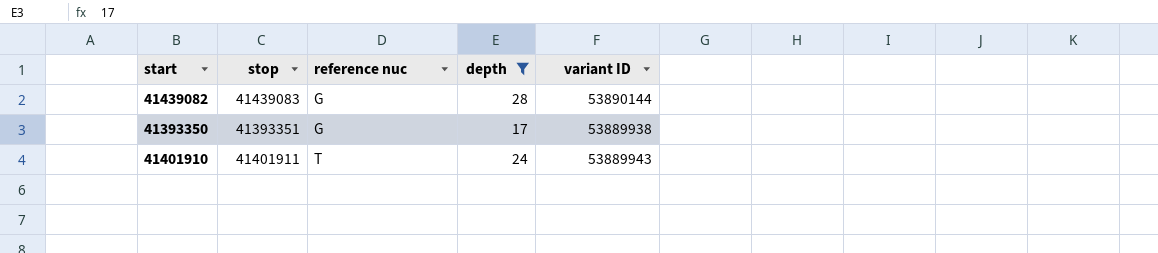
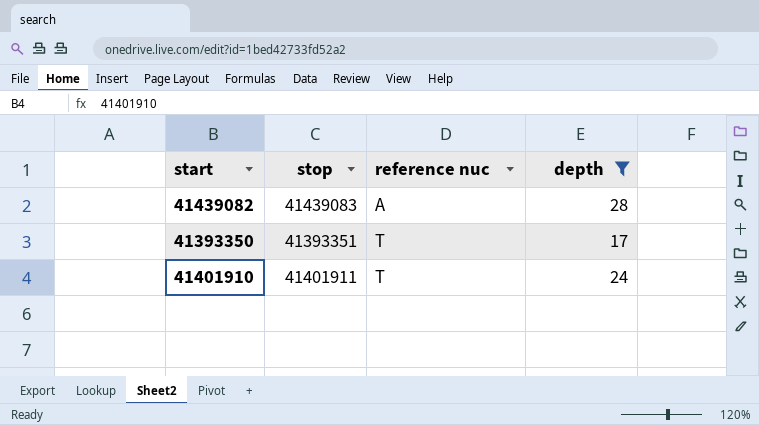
column variant ID | position: 5 -> none
41439082 | reference nuc: G -> A
41393350 | reference nuc: G -> T

